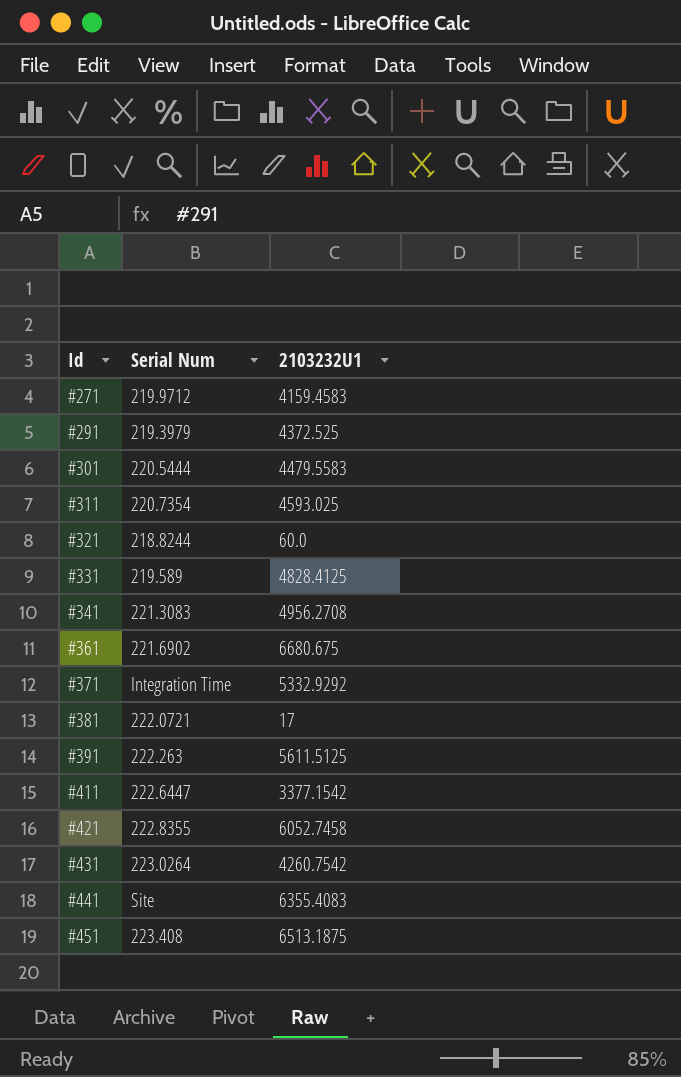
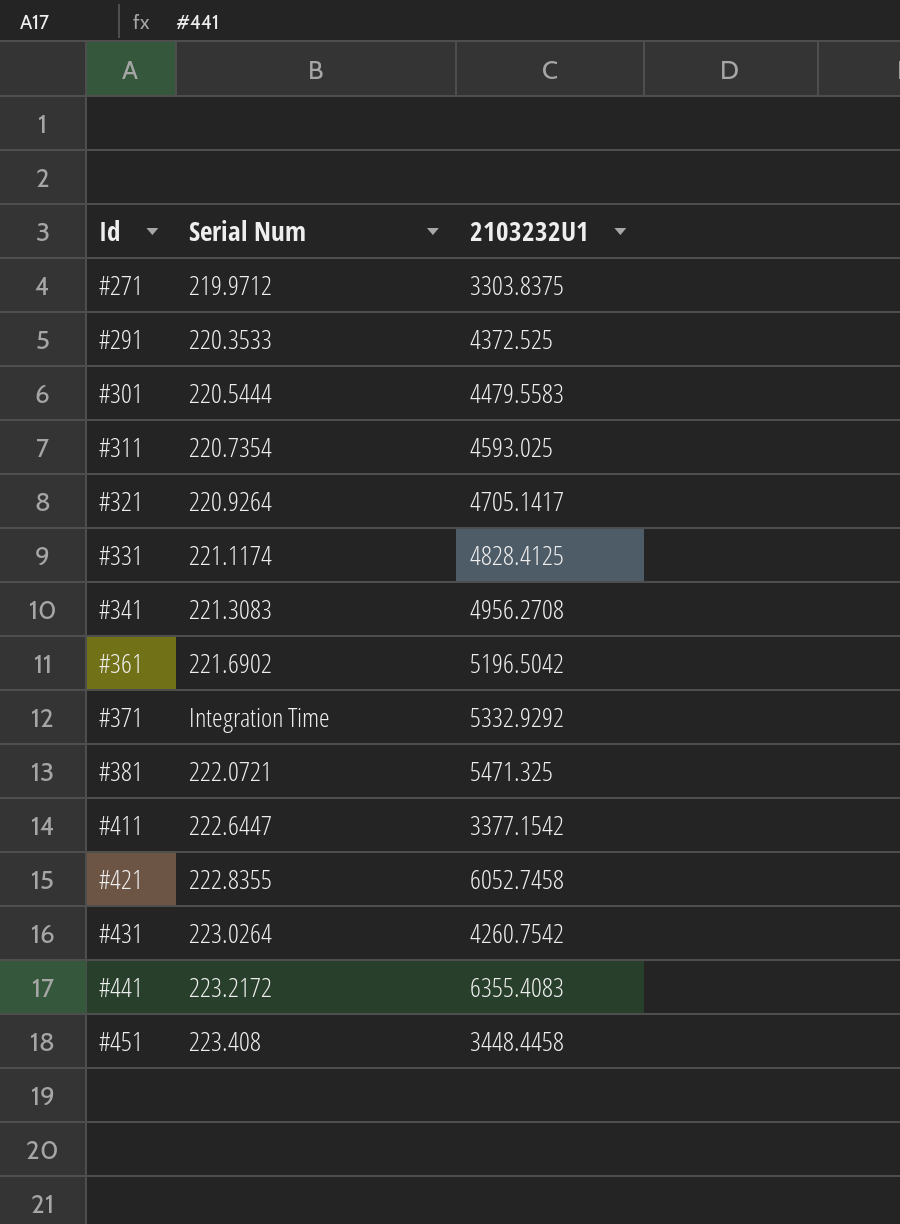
row #391: 222.263 | 5611.5125 -> none
#271 | 2103232U1: 4159.4583 -> 3303.8375
#291 | Serial Num: 219.3979 -> 220.3533
#321 | Serial Num: 218.8244 -> 220.9264
#321 | 2103232U1: 60.0 -> 4705.1417
#331 | Serial Num: 219.589 -> 221.1174
#361 | 2103232U1: 6680.675 -> 5196.5042
#381 | 2103232U1: 17 -> 5471.325
#441 | Serial Num: Site -> 223.2172
#451 | 2103232U1: 6513.1875 -> 3448.4458

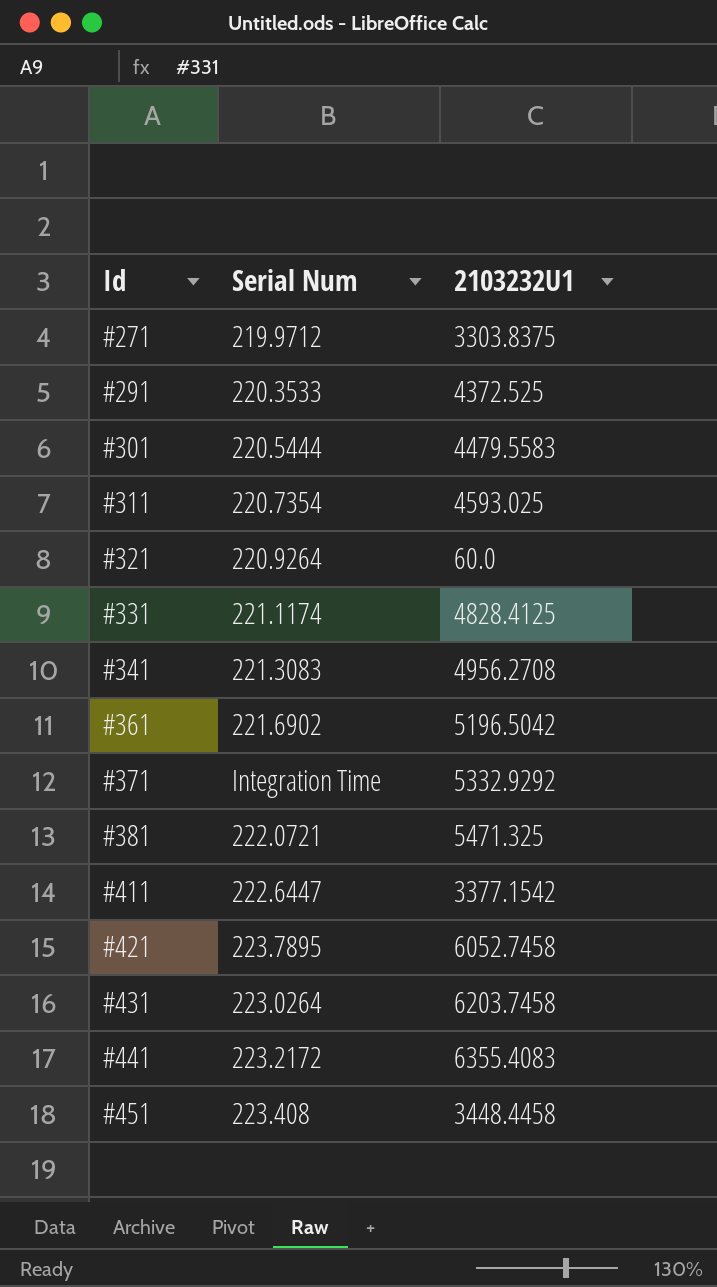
#321 | 2103232U1: 4705.1417 -> 60.0
#421 | Serial Num: 222.8355 -> 223.7895
#431 | 2103232U1: 4260.7542 -> 6203.7458

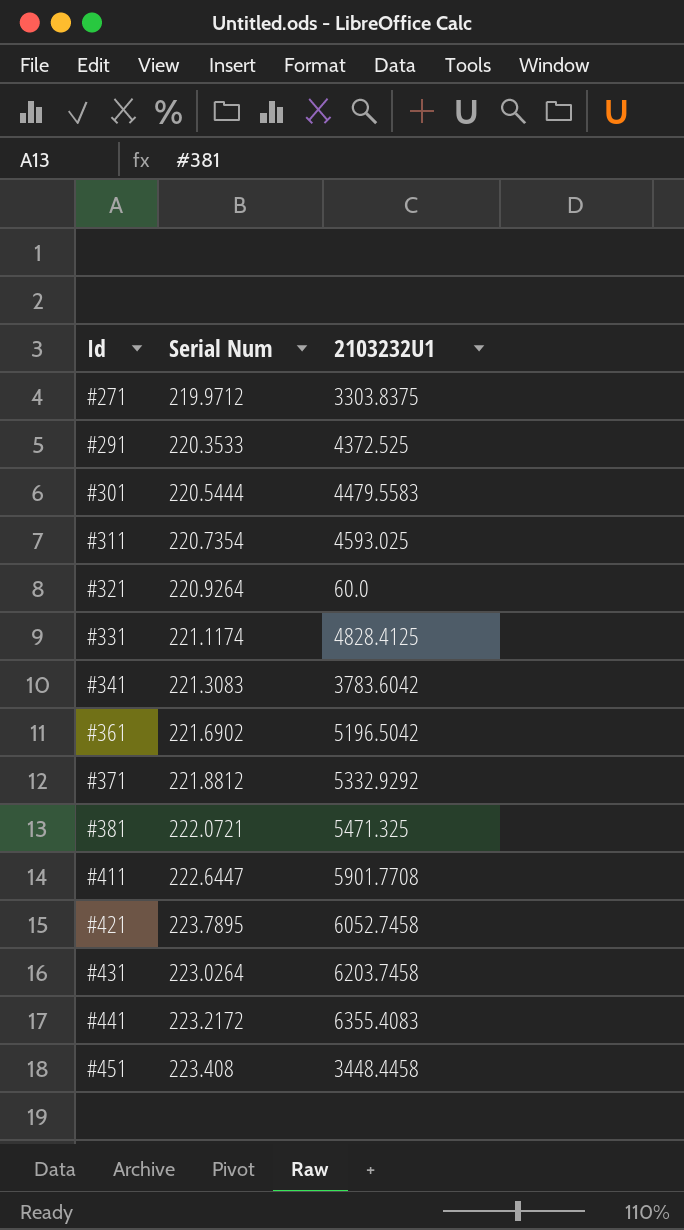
#341 | 2103232U1: 4956.2708 -> 3783.6042
#371 | Serial Num: Integration Time -> 221.8812
#411 | 2103232U1: 3377.1542 -> 5901.7708

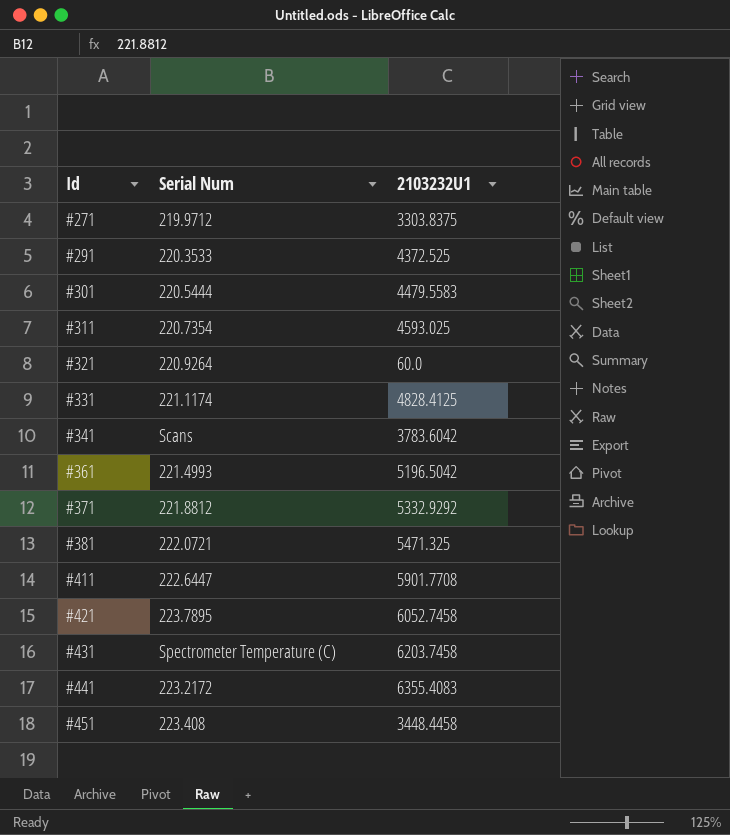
#341 | Serial Num: 221.3083 -> Scans
#361 | Serial Num: 221.6902 -> 221.4993
#431 | Serial Num: 223.0264 -> Spectrometer Temperature (C)

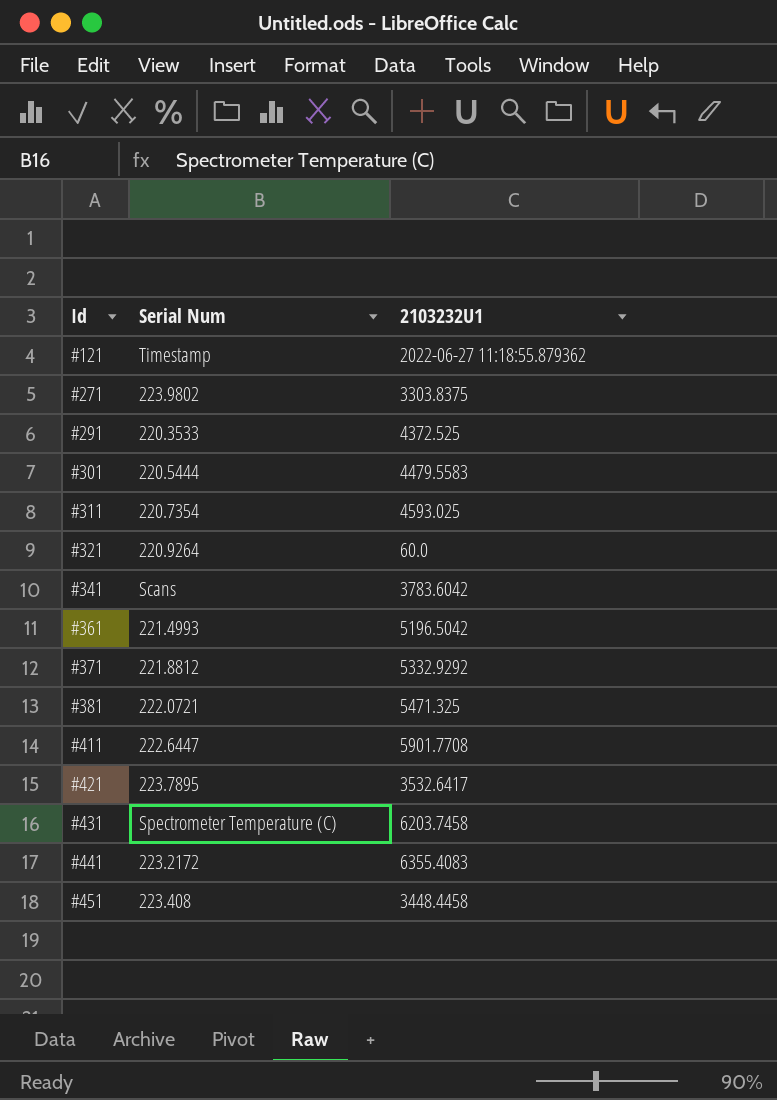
row #331: 221.1174 | 4828.4125 -> none
row #121: none -> Timestamp | 2022-06-27 11:18:55.879362
#271 | Serial Num: 219.9712 -> 223.9802
#421 | 2103232U1: 6052.7458 -> 3532.6417

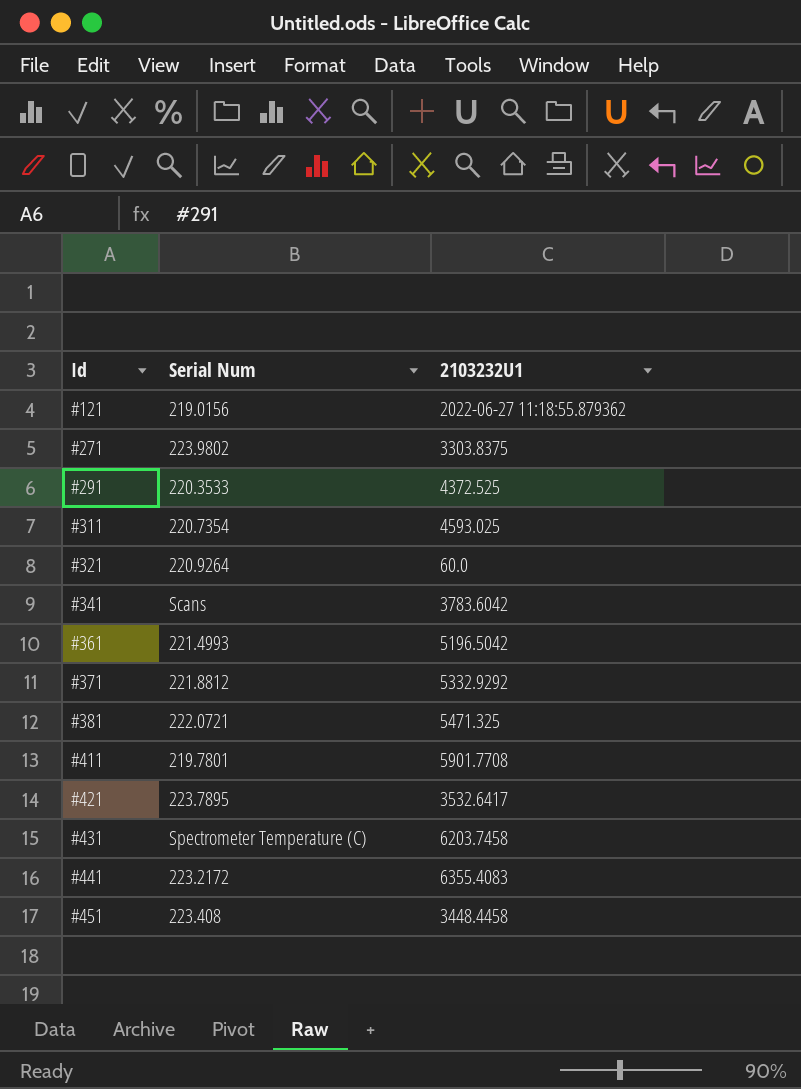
row #301: 220.5444 | 4479.5583 -> none
#121 | Serial Num: Timestamp -> 219.0156
#411 | Serial Num: 222.6447 -> 219.7801

